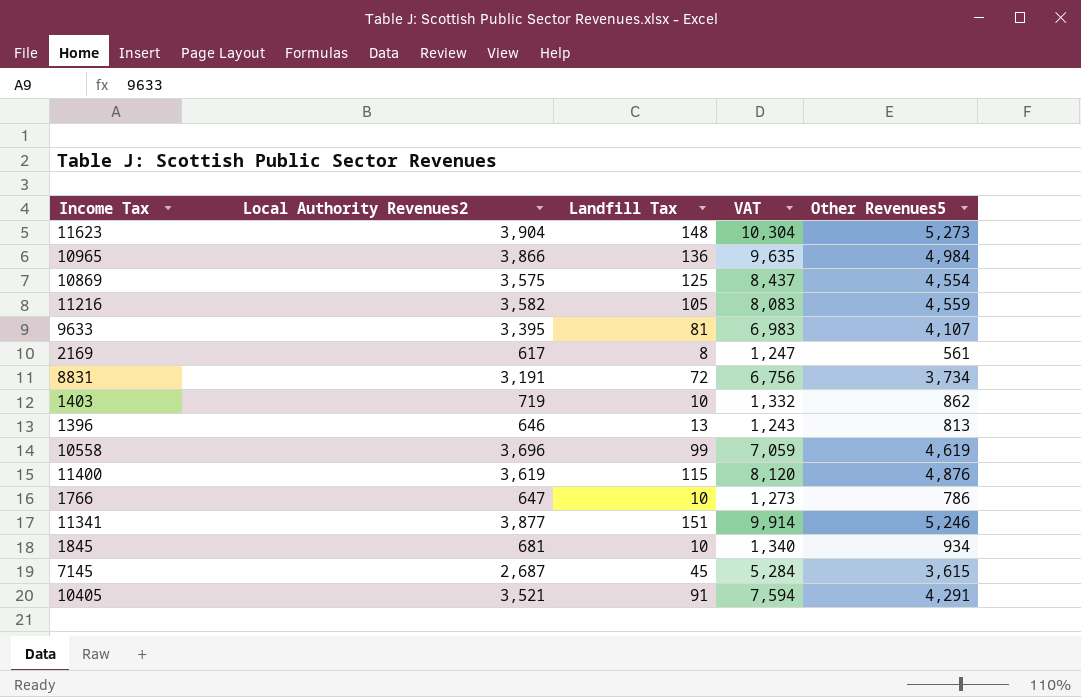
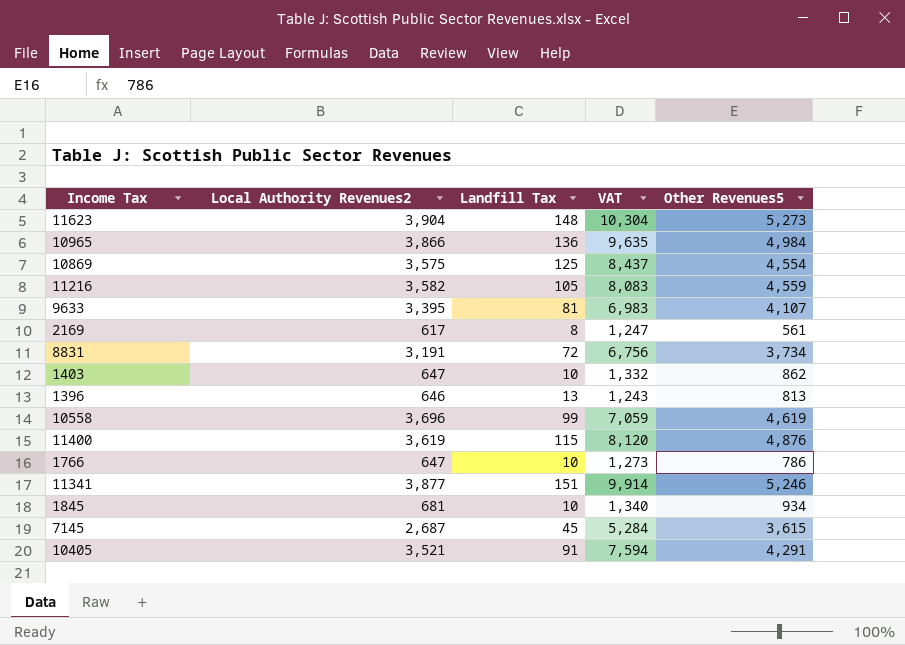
1403 | Local Authority Revenues2: 719 -> 647

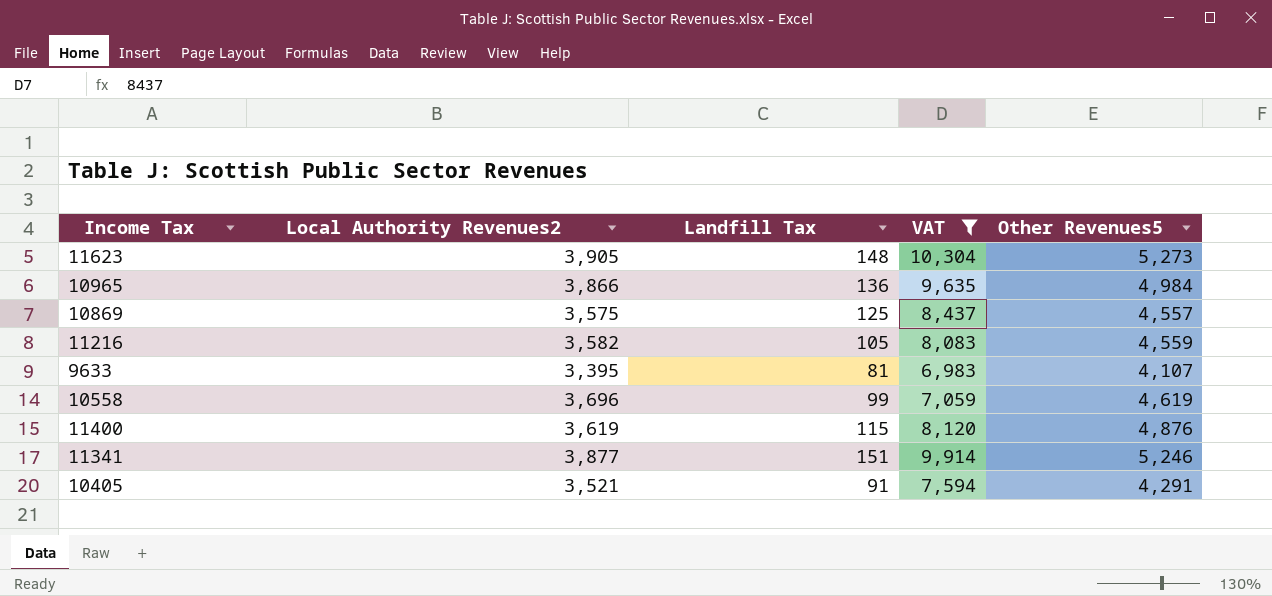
filter: none -> VAT >= 6,983
11623 | Local Authority Revenues2: 3,904 -> 3,905
10869 | Other Revenues5: 4,554 -> 4,557

